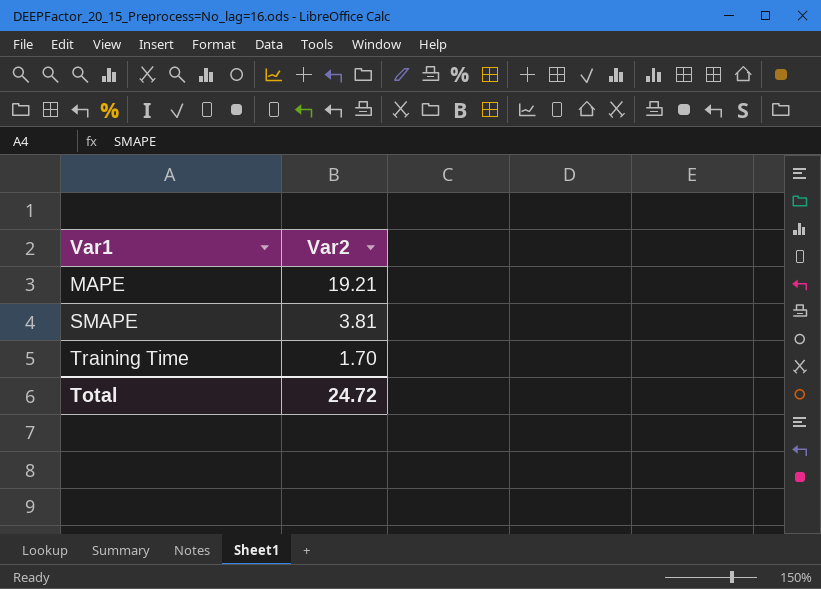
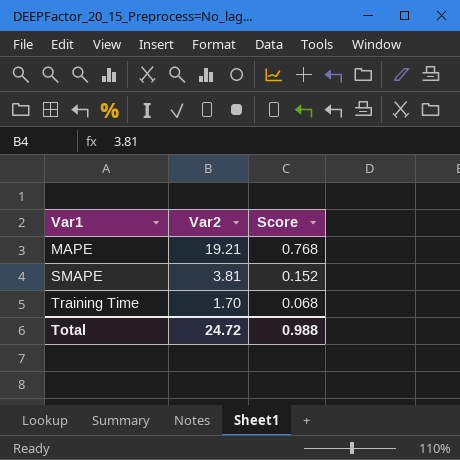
column Score | formula: none -> [Var2] * 0.04

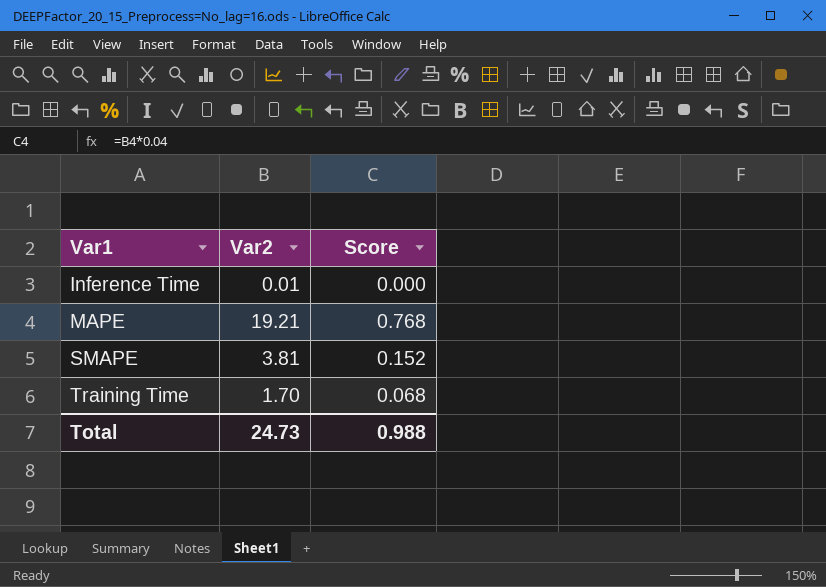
row Inference Time: none -> 0.01 | 0.000
Total | Var2: 24.72 -> 24.73

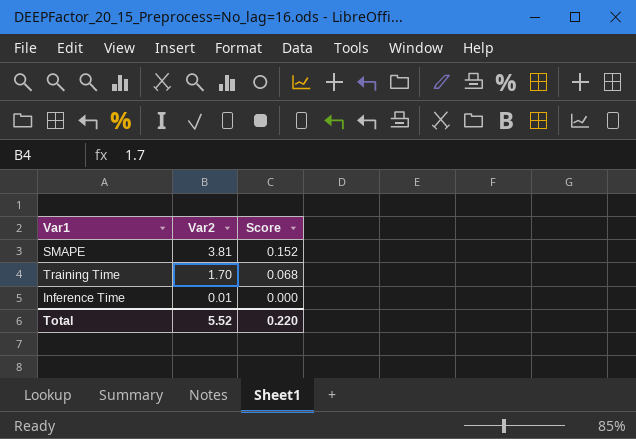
row order: Var1 ascending -> Var2 descending
row MAPE: 19.21 | 0.768 -> none
Total | Var2: 24.73 -> 5.52
Total | Score: 0.988 -> 0.220

